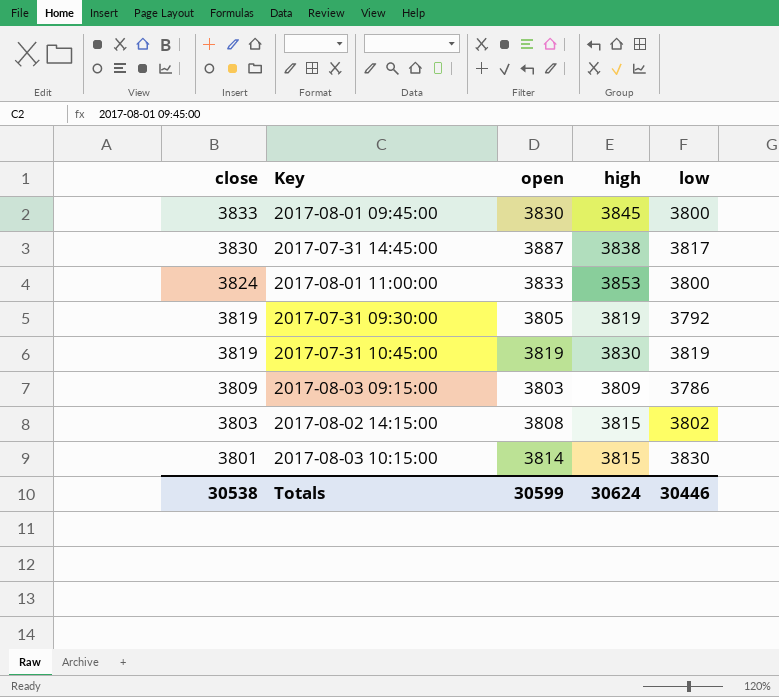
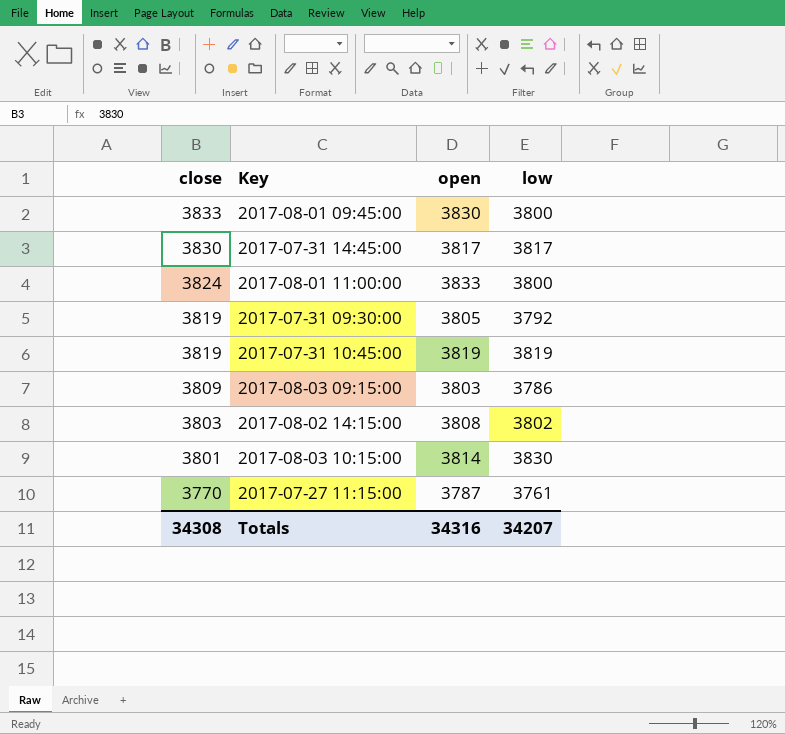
column high | position: 4 -> none
2017-07-31 14:45:00 | open: 3887 -> 3817
row 2017-07-27 11:15:00: none -> 3770 | 3787 | 3761
Totals | close: 30538 -> 34308
Totals | open: 30599 -> 34316
Totals | low: 30446 -> 34207

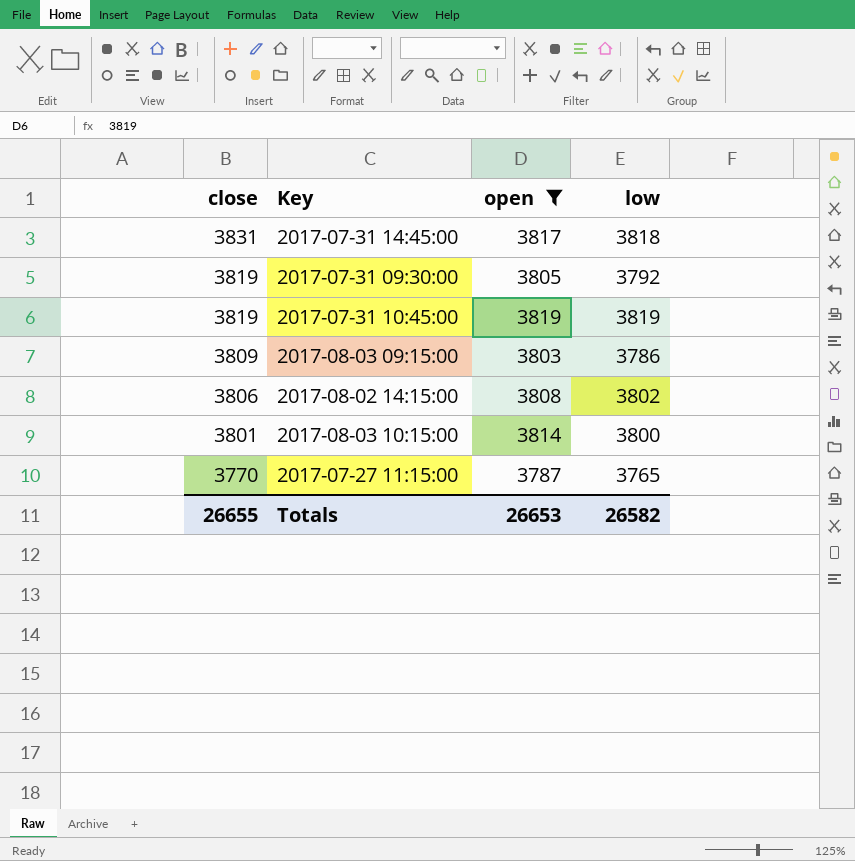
filter: none -> open <= 3819
2017-07-31 14:45:00 | close: 3830 -> 3831
2017-07-31 14:45:00 | low: 3817 -> 3818
2017-08-02 14:15:00 | close: 3803 -> 3806
2017-08-03 10:15:00 | low: 3830 -> 3800
2017-07-27 11:15:00 | low: 3761 -> 3765
Totals | close: 34308 -> 26655
Totals | open: 34316 -> 26653
Totals | low: 34207 -> 26582

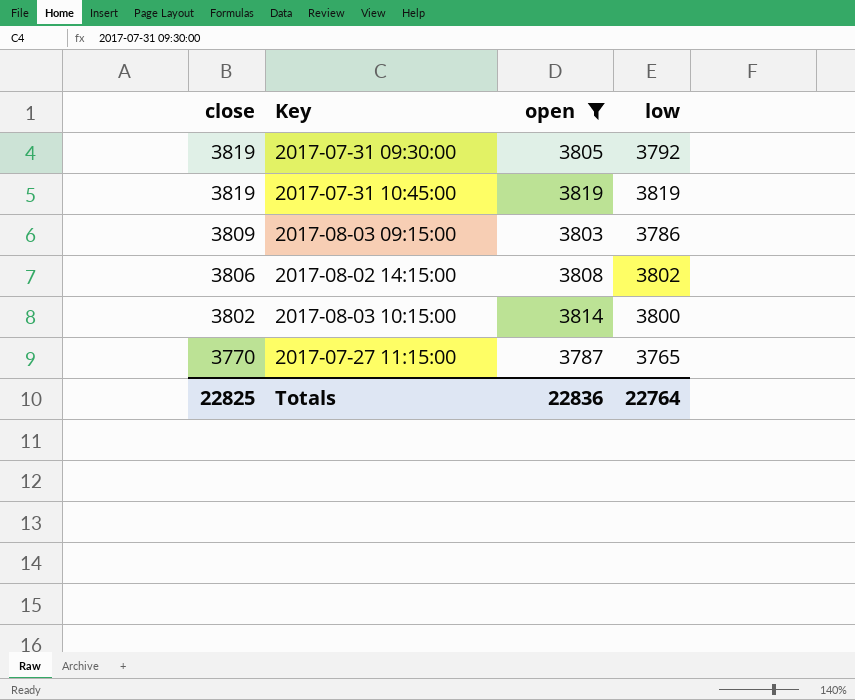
row 2017-07-31 14:45:00: 3831 | 3817 | 3818 -> none
2017-08-03 10:15:00 | close: 3801 -> 3802
Totals | close: 26655 -> 22825
Totals | open: 26653 -> 22836
Totals | low: 26582 -> 22764

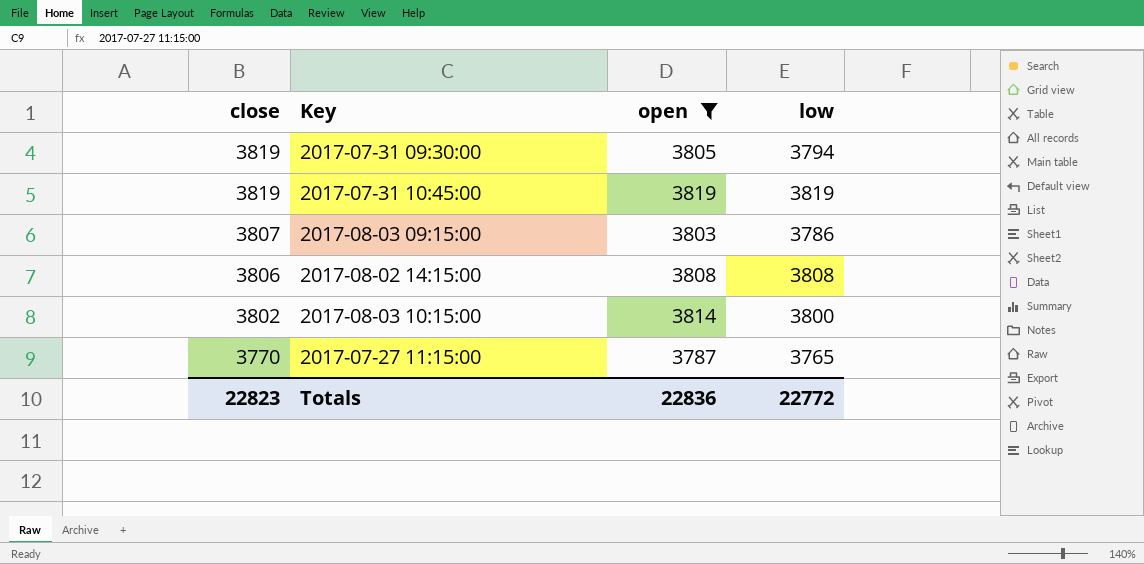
2017-07-31 09:30:00 | low: 3792 -> 3794
2017-08-03 09:15:00 | close: 3809 -> 3807
2017-08-02 14:15:00 | low: 3802 -> 3808
Totals | close: 22825 -> 22823
Totals | low: 22764 -> 22772

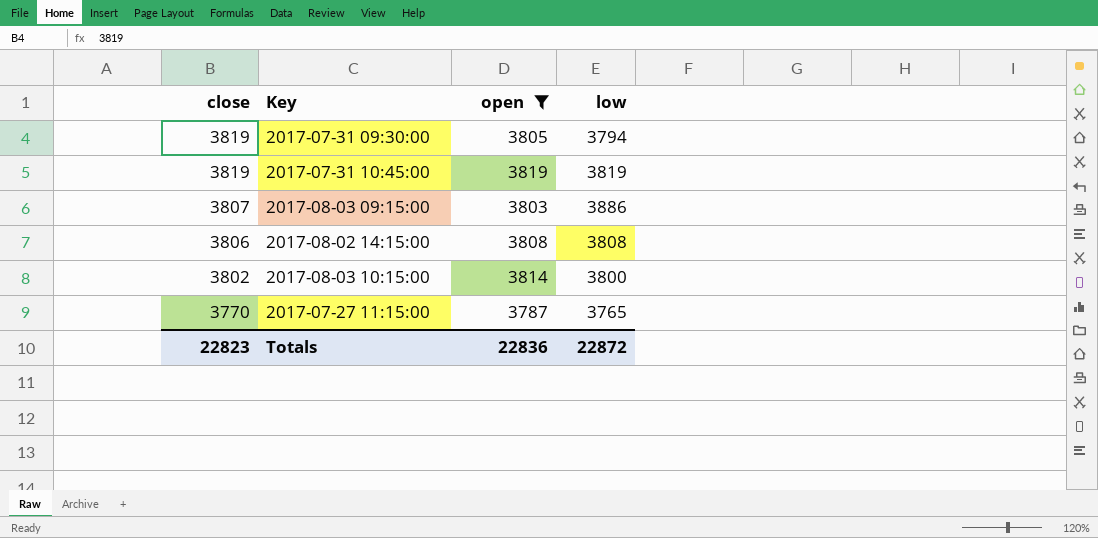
2017-08-03 09:15:00 | low: 3786 -> 3886
Totals | low: 22772 -> 22872

